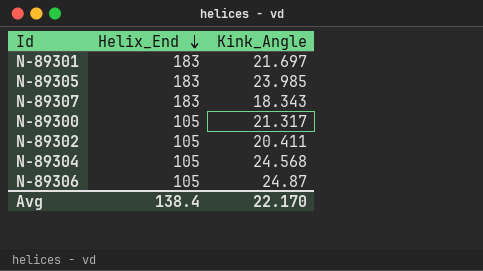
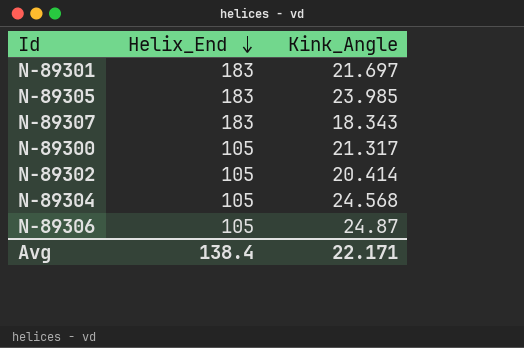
N-89302 | Kink_Angle: 20.411 -> 20.414
Avg | Kink_Angle: 22.170 -> 22.171

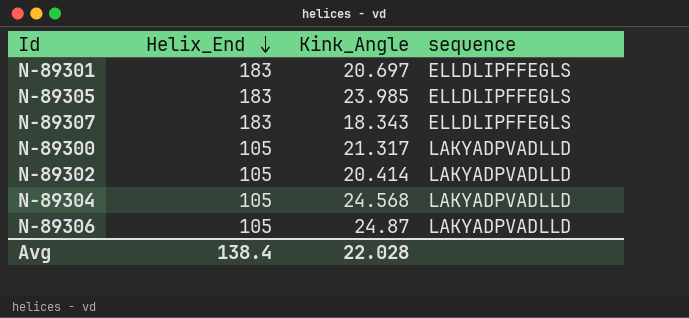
column sequence | position: none -> 4
N-89301 | Kink_Angle: 21.697 -> 20.697
Avg | Kink_Angle: 22.171 -> 22.028

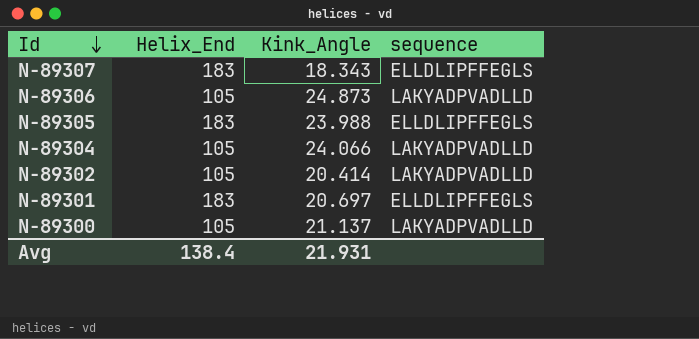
row order: Helix_End descending -> Id descending
N-89306 | Kink_Angle: 24.87 -> 24.873
N-89305 | Kink_Angle: 23.985 -> 23.988
N-89304 | Kink_Angle: 24.568 -> 24.066
N-89300 | Kink_Angle: 21.317 -> 21.137
Avg | Kink_Angle: 22.028 -> 21.931

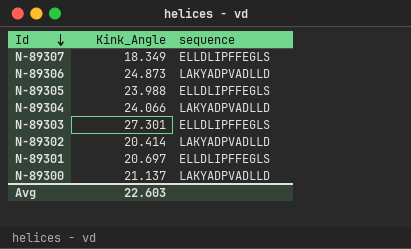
column Helix_End | position: 2 -> none
N-89307 | Kink_Angle: 18.343 -> 18.349
row N-89303: none -> 27.301 | ELLDLIPFFEGLS
Avg | Kink_Angle: 21.931 -> 22.603

